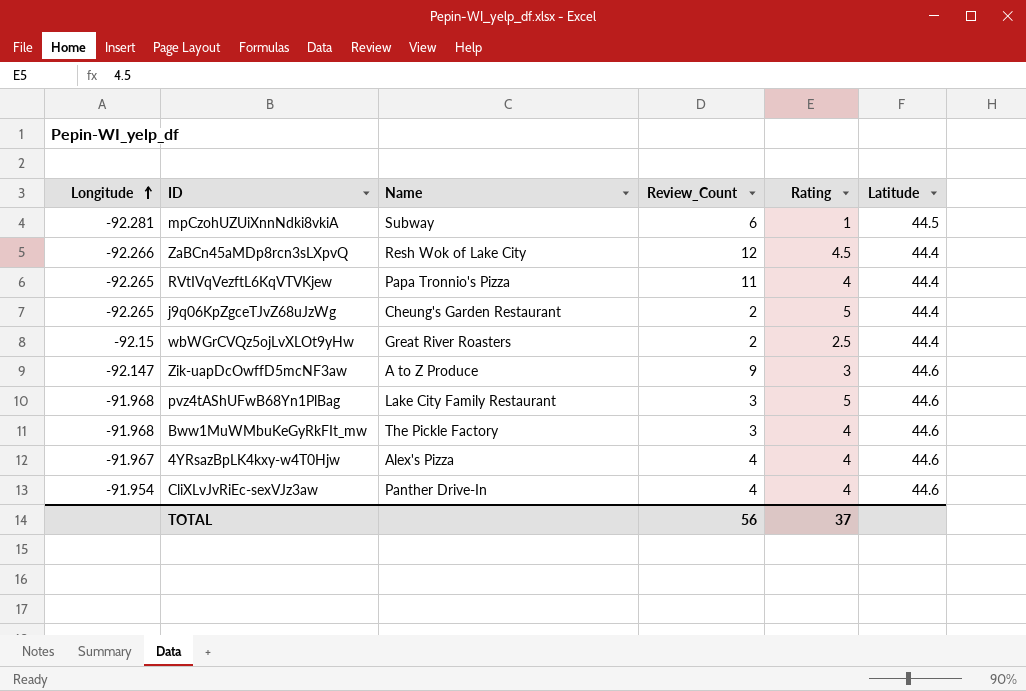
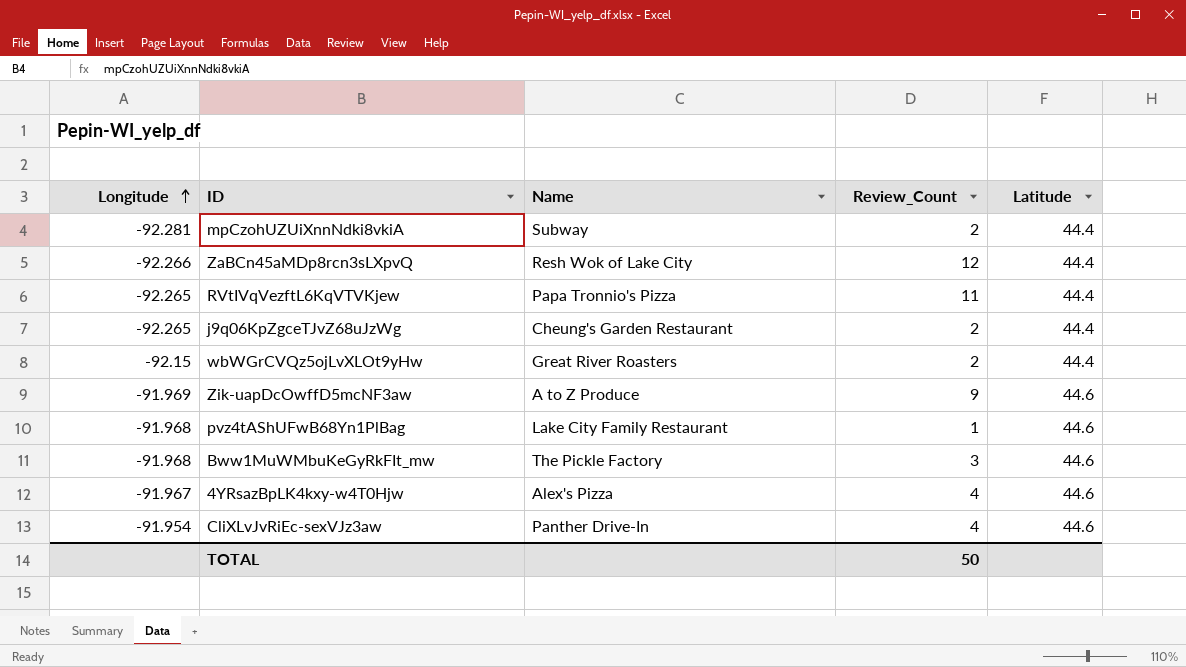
column Rating | position: 5 -> none
mpCzohUZUiXnnNdki8vkiA | Review_Count: 6 -> 2
mpCzohUZUiXnnNdki8vkiA | Latitude: 44.5 -> 44.4
Zik-uapDcOwffD5mcNF3aw | Longitude: -92.147 -> -91.969
pvz4tAShUFwB68Yn1PlBag | Review_Count: 3 -> 1
TOTAL | Review_Count: 56 -> 50

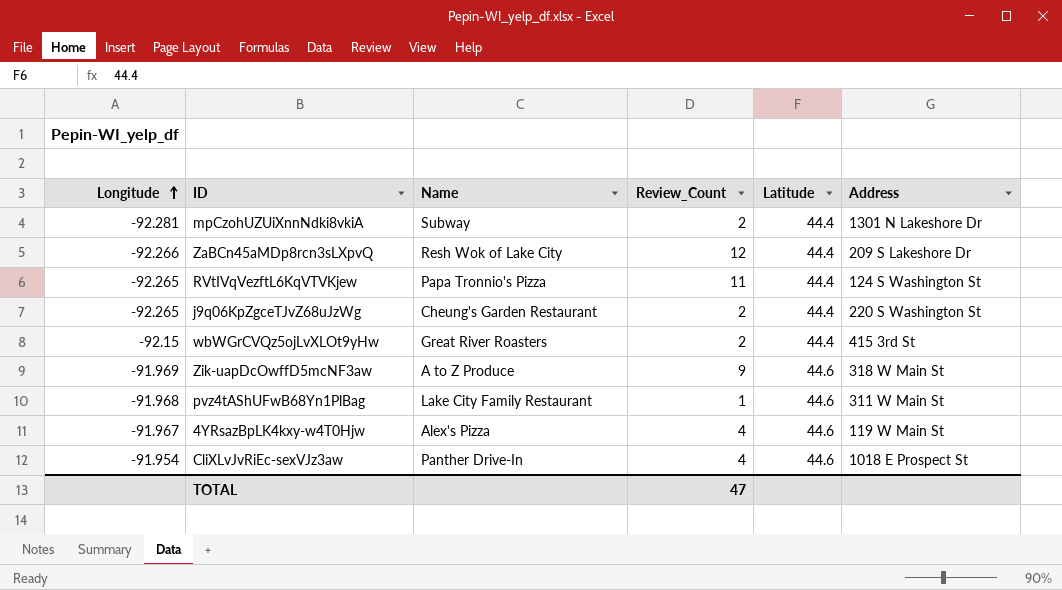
column Address | position: none -> 6
row Bww1MuWMbuKeGyRkFIt_mw: -91.968 | The Pickle Factory | 3 | 44.6 -> none
TOTAL | Review_Count: 50 -> 47

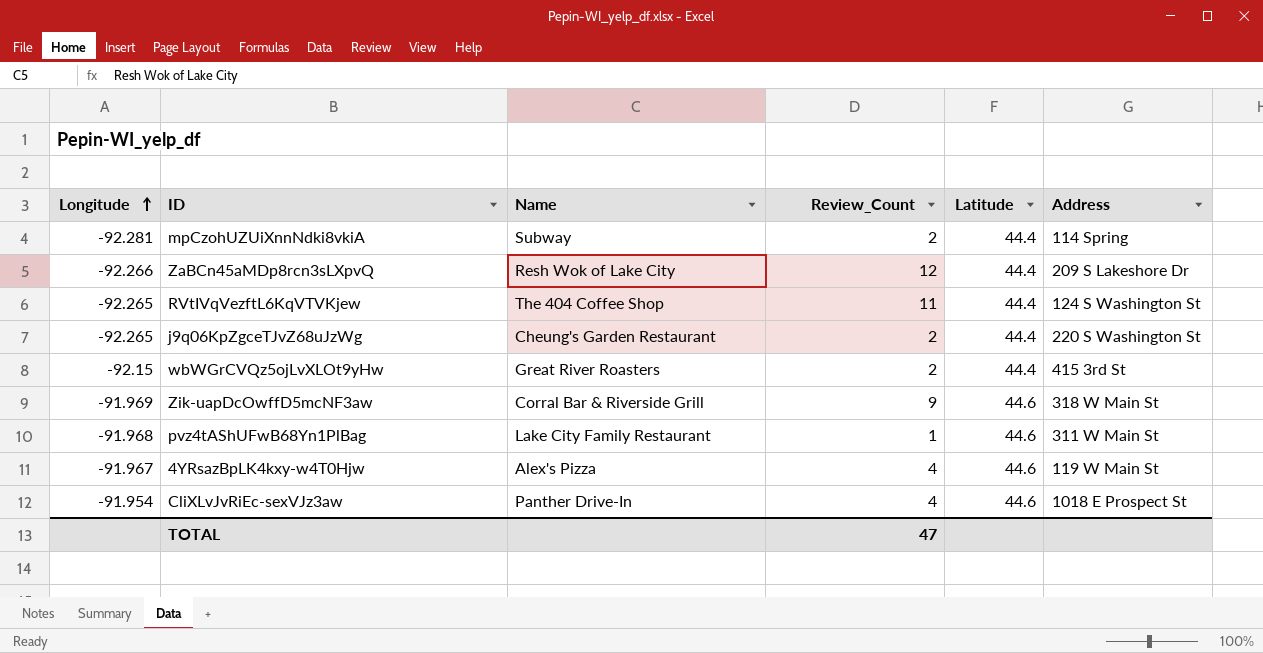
mpCzohUZUiXnnNdki8vkiA | Address: 1301 N Lakeshore Dr -> 114 Spring
RVtIVqVezftL6KqVTVKjew | Name: Papa Tronnio's Pizza -> The 404 Coffee Shop
Zik-uapDcOwffD5mcNF3aw | Name: A to Z Produce -> Corral Bar & Riverside Grill

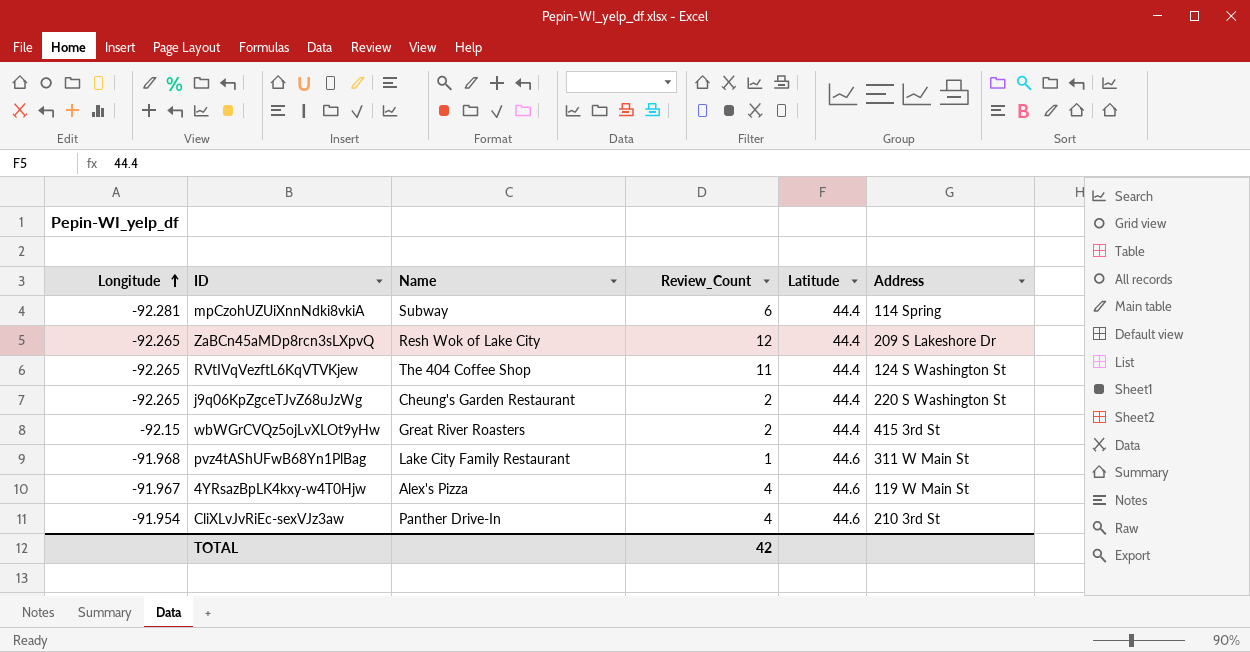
row Zik-uapDcOwffD5mcNF3aw: -91.969 | Corral Bar & Riverside Grill | 9 | 44.6 | 318 W Main St -> none
mpCzohUZUiXnnNdki8vkiA | Review_Count: 2 -> 6
ZaBCn45aMDp8rcn3sLXpvQ | Longitude: -92.266 -> -92.265
CliXLvJvRiEc-sexVJz3aw | Address: 1018 E Prospect St -> 210 3rd St
TOTAL | Review_Count: 47 -> 42

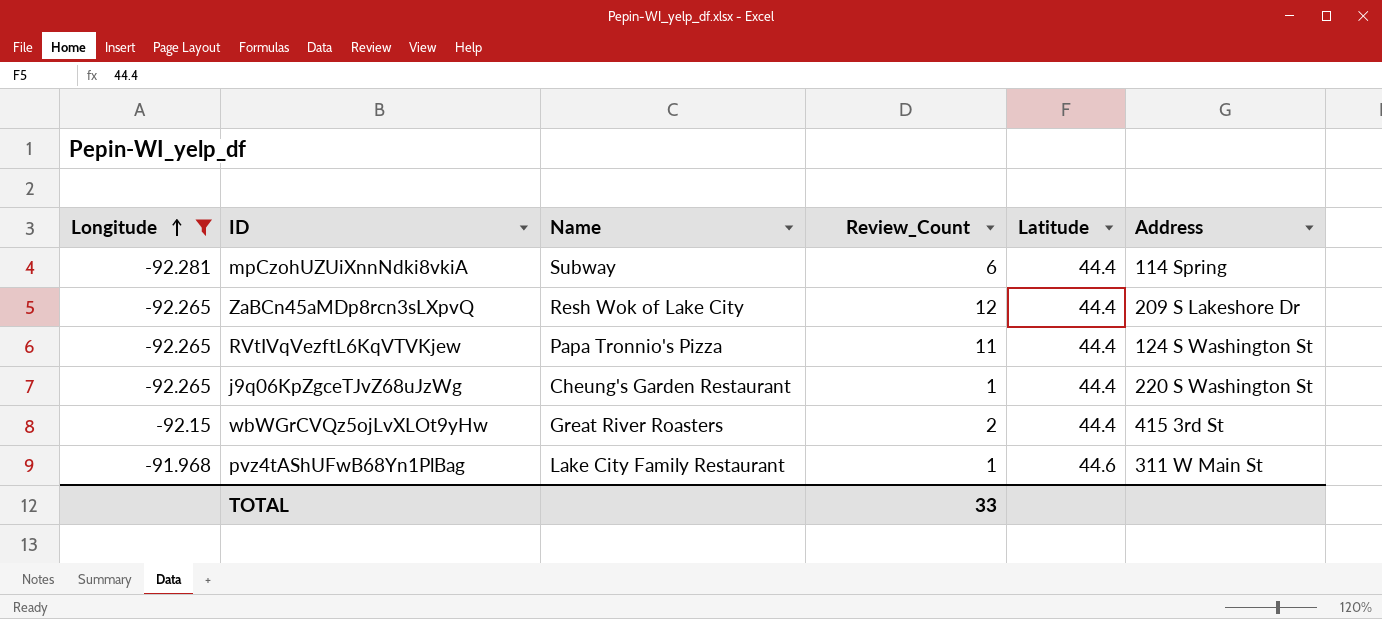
filter: none -> Longitude <= -91.968
RVtIVqVezftL6KqVTVKjew | Name: The 404 Coffee Shop -> Papa Tronnio's Pizza
j9q06KpZgceTJvZ68uJzWg | Review_Count: 2 -> 1
TOTAL | Review_Count: 42 -> 33

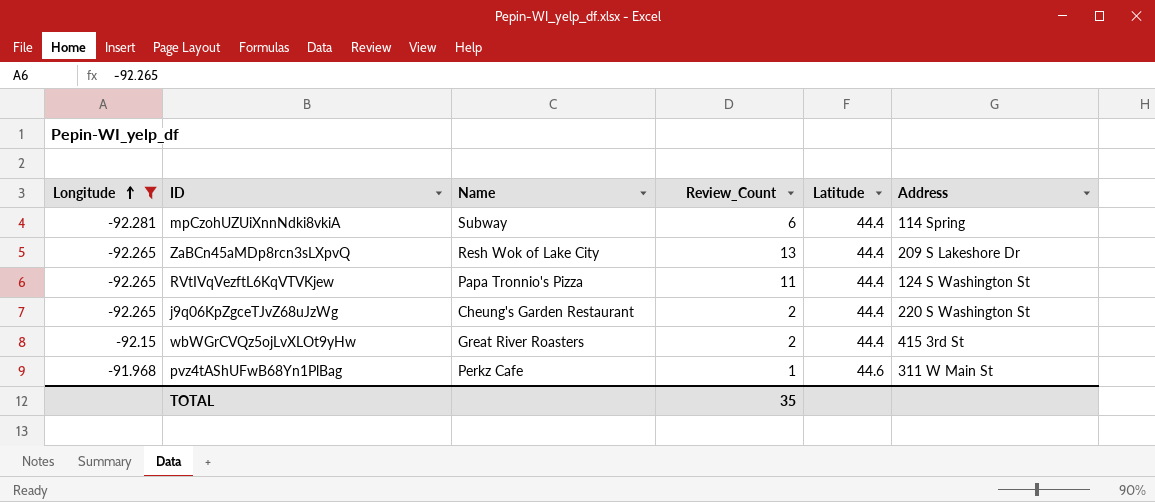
ZaBCn45aMDp8rcn3sLXpvQ | Review_Count: 12 -> 13
j9q06KpZgceTJvZ68uJzWg | Review_Count: 1 -> 2
pvz4tAShUFwB68Yn1PlBag | Name: Lake City Family Restaurant -> Perkz Cafe
TOTAL | Review_Count: 33 -> 35

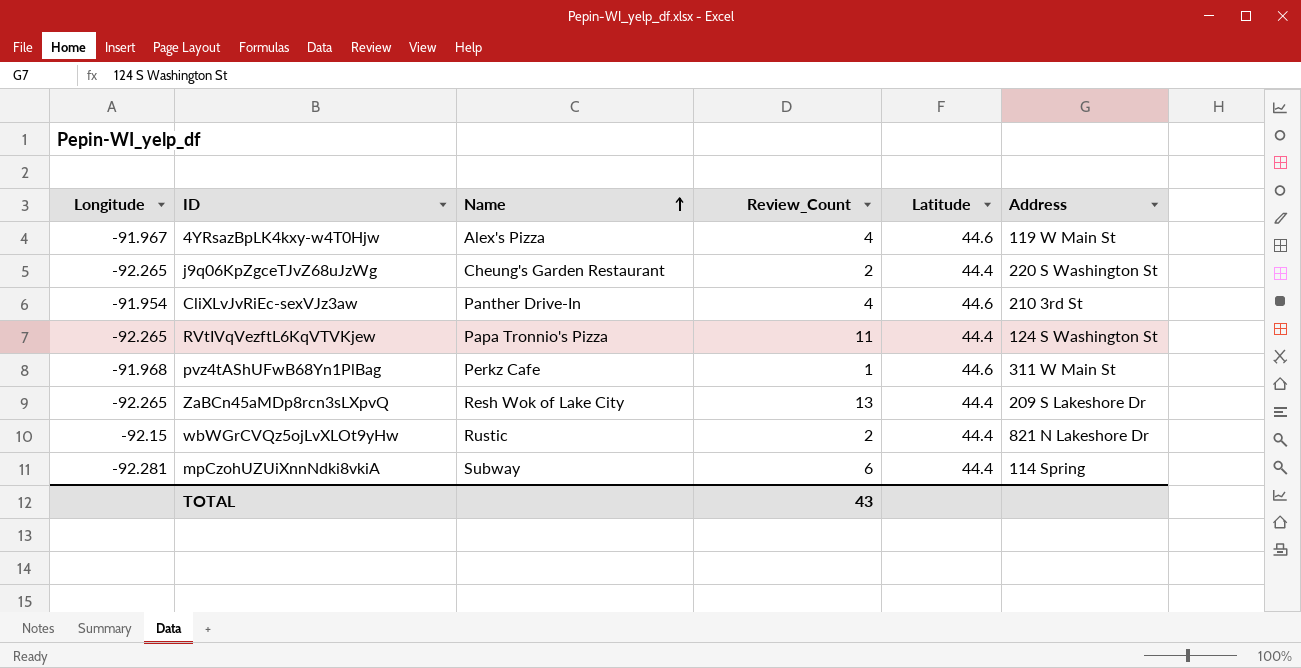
filter: Longitude <= -91.968 -> none
row order: Longitude ascending -> Name ascending
wbWGrCVQz5ojLvXLOt9yHw | Name: Great River Roasters -> Rustic
wbWGrCVQz5ojLvXLOt9yHw | Address: 415 3rd St -> 821 N Lakeshore Dr
TOTAL | Review_Count: 35 -> 43

